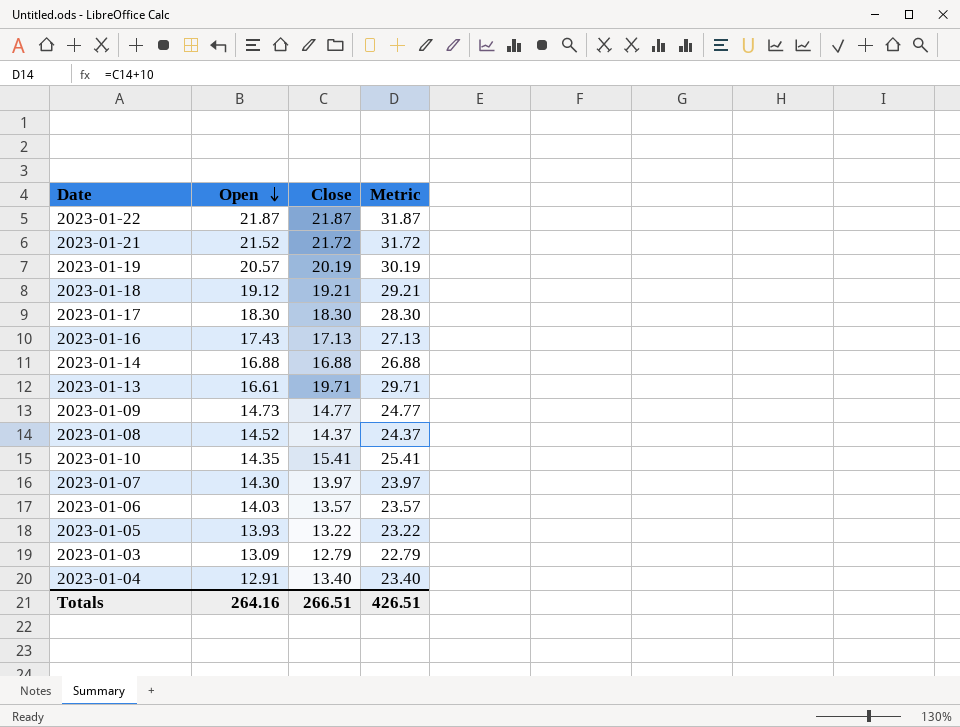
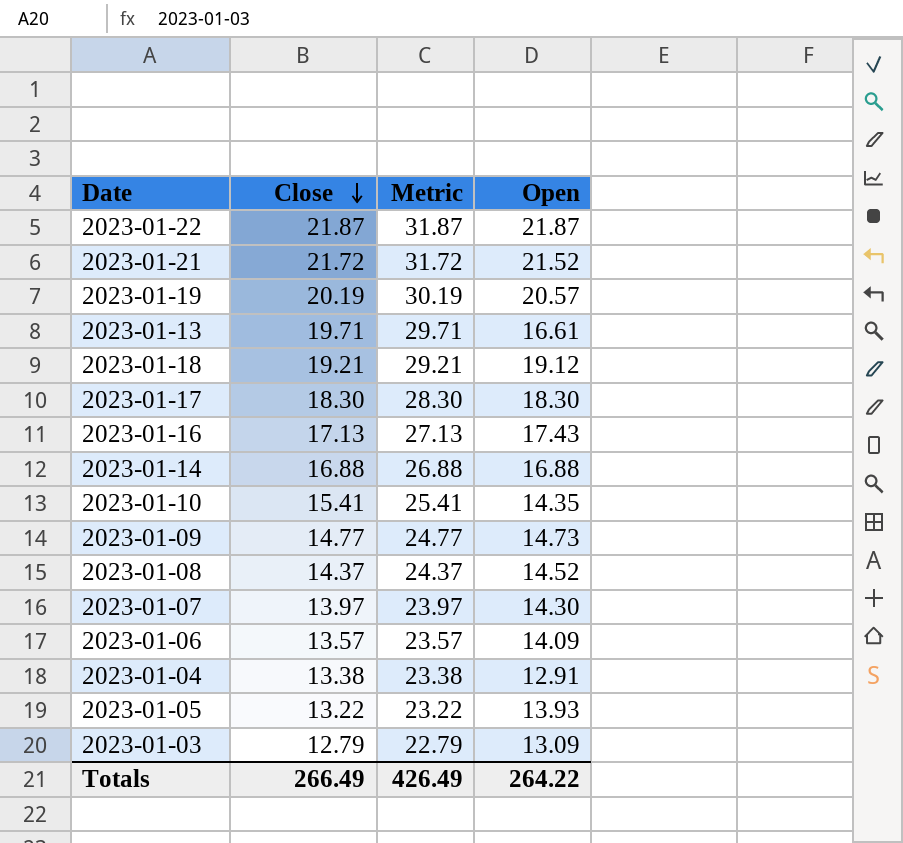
row order: Open descending -> Close descending
column Open | position: 2 -> 4
2023-01-06 | Open: 14.03 -> 14.09
2023-01-04 | Close: 13.40 -> 13.38
2023-01-04 | Metric: 23.40 -> 23.38
Totals | Close: 266.51 -> 266.49
Totals | Metric: 426.51 -> 426.49
Totals | Open: 264.16 -> 264.22

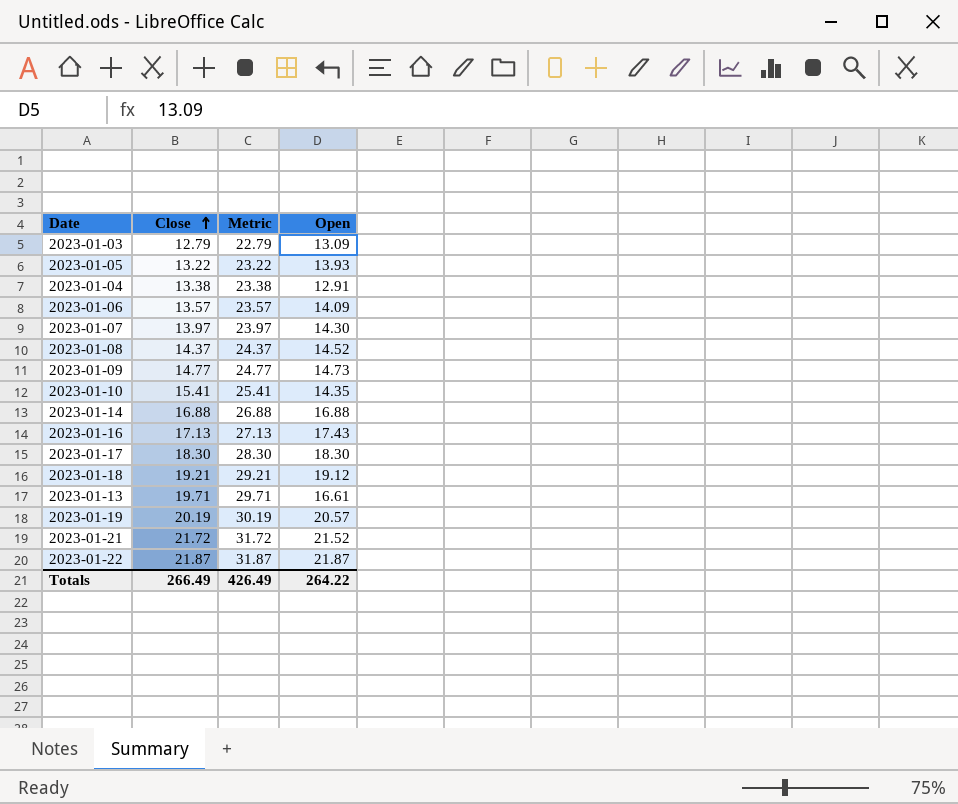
row order: Close descending -> Close ascending

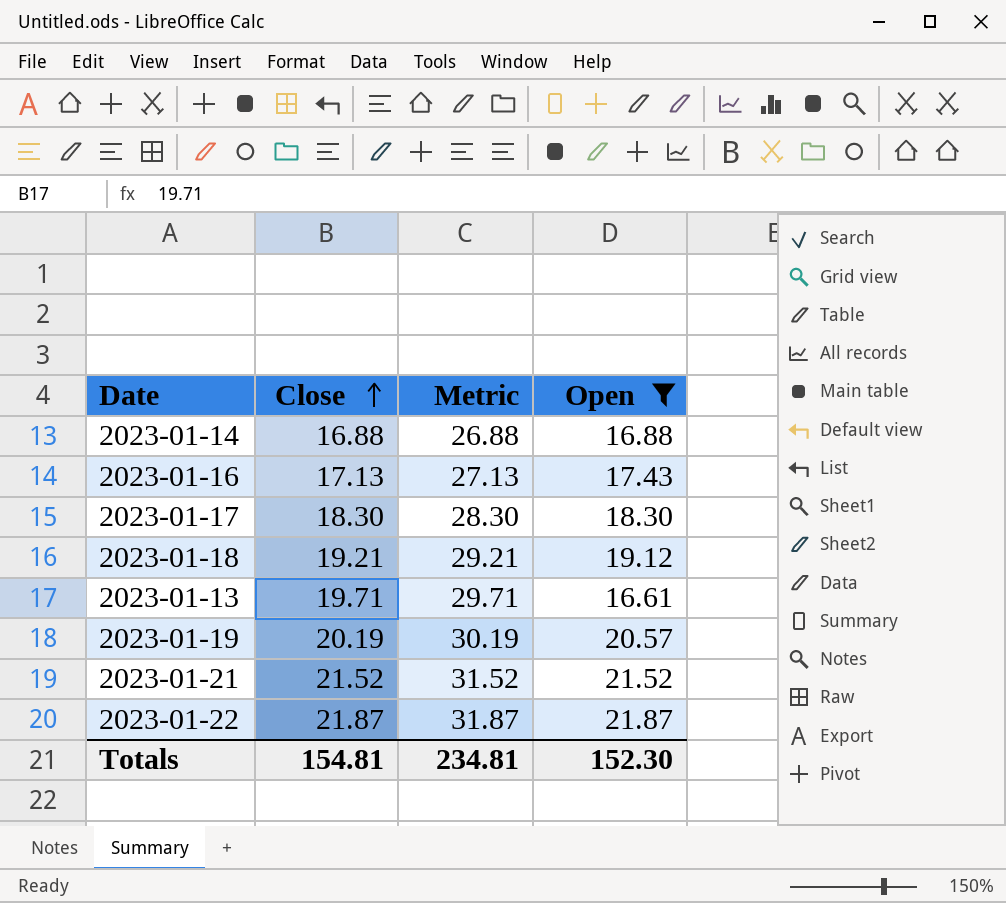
filter: none -> Open >= 16.61
2023-01-21 | Close: 21.72 -> 21.52
2023-01-21 | Metric: 31.72 -> 31.52
Totals | Close: 266.49 -> 154.81
Totals | Metric: 426.49 -> 234.81
Totals | Open: 264.22 -> 152.30

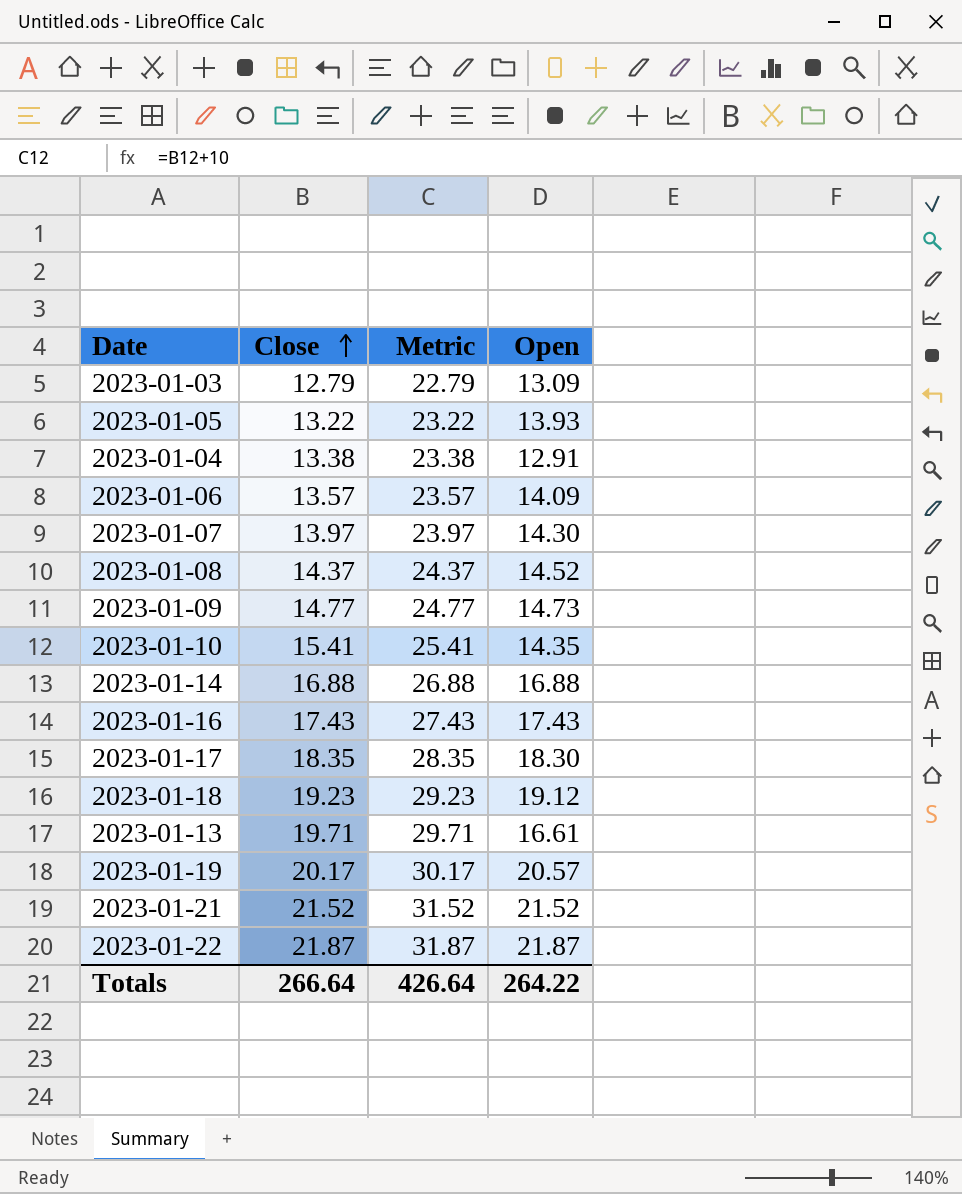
filter: Open >= 16.61 -> none
2023-01-16 | Close: 17.13 -> 17.43
2023-01-16 | Metric: 27.13 -> 27.43
2023-01-17 | Close: 18.30 -> 18.35
2023-01-17 | Metric: 28.30 -> 28.35
2023-01-18 | Close: 19.21 -> 19.23
2023-01-18 | Metric: 29.21 -> 29.23
2023-01-19 | Close: 20.19 -> 20.17
2023-01-19 | Metric: 30.19 -> 30.17
Totals | Close: 154.81 -> 266.64
Totals | Metric: 234.81 -> 426.64
Totals | Open: 152.30 -> 264.22

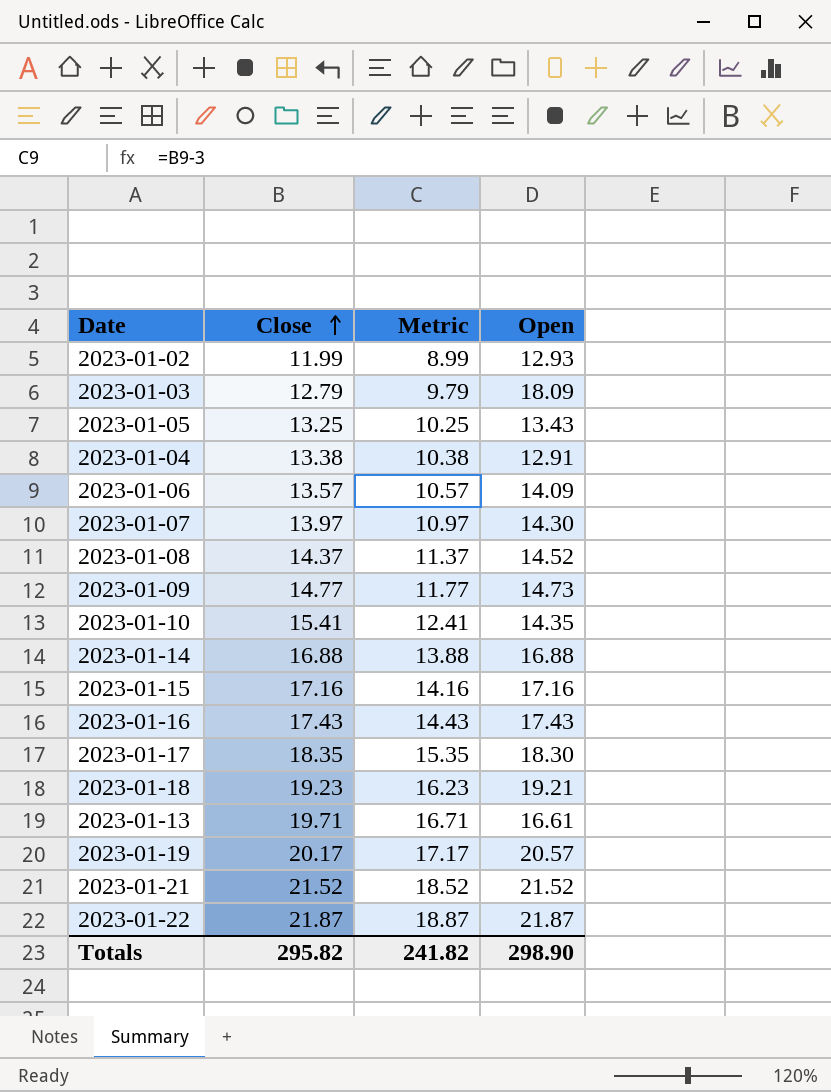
column Metric | formula: [Close] + 10 -> [Close] - 3
row 2023-01-02: none -> 11.99 | 8.99 | 12.93
2023-01-03 | Open: 13.09 -> 18.09
2023-01-05 | Close: 13.22 -> 13.25
2023-01-05 | Open: 13.93 -> 13.43
row 2023-01-15: none -> 17.16 | 14.16 | 17.16
2023-01-18 | Open: 19.12 -> 19.21
Totals | Close: 266.64 -> 295.82
Totals | Metric: 426.64 -> 241.82
Totals | Open: 264.22 -> 298.90

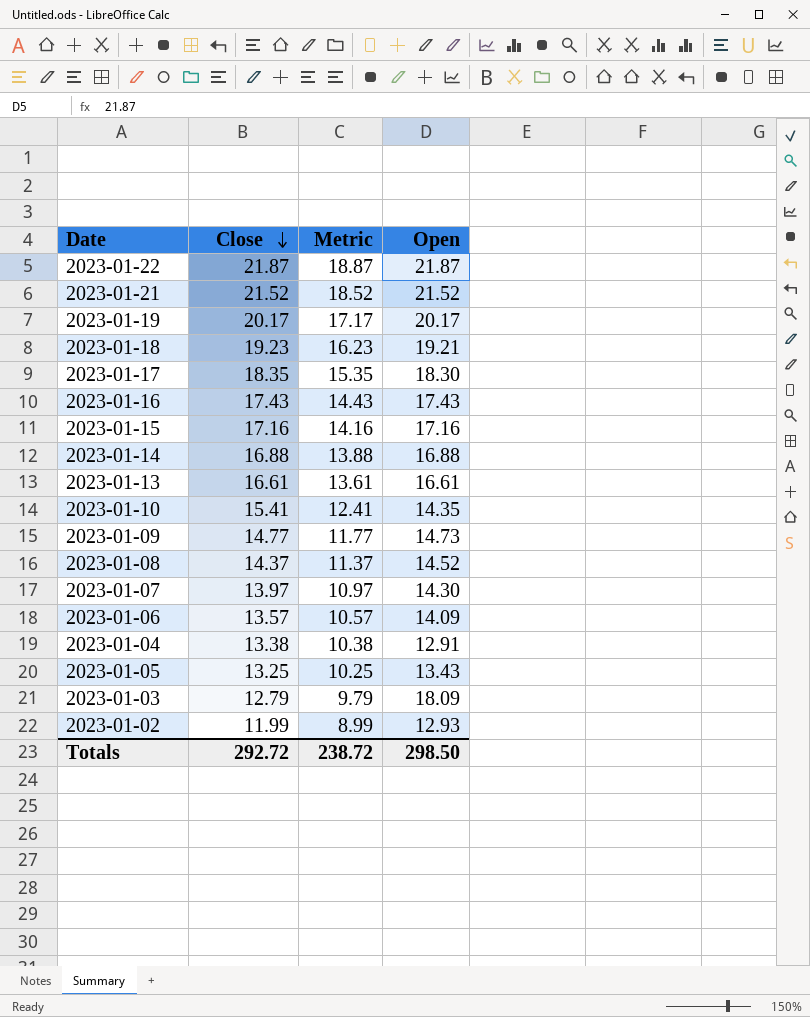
row order: Close ascending -> Close descending
2023-01-19 | Open: 20.57 -> 20.17
2023-01-13 | Close: 19.71 -> 16.61
2023-01-13 | Metric: 16.71 -> 13.61
Totals | Close: 295.82 -> 292.72
Totals | Metric: 241.82 -> 238.72
Totals | Open: 298.90 -> 298.50

